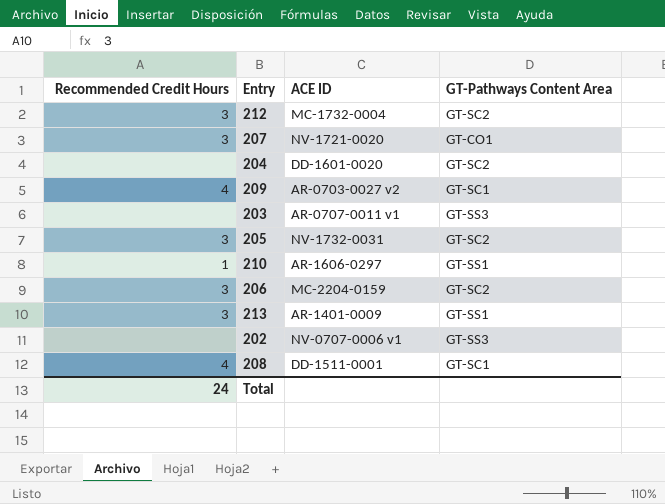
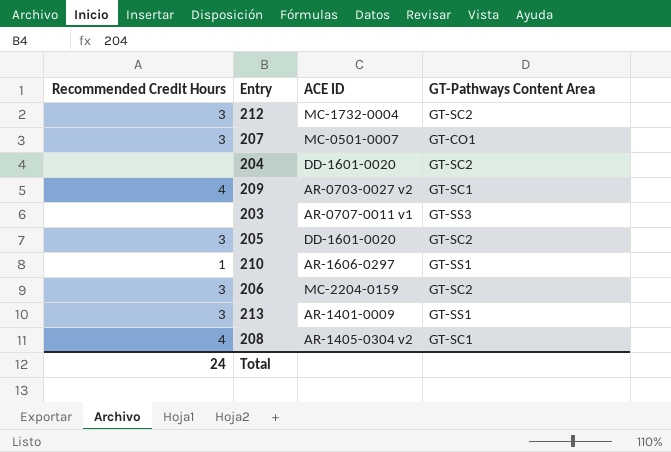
row 202: none | NV-0707-0006 v1 | GT-SS3 -> none
207 | ACE ID: NV-1721-0020 -> MC-0501-0007
205 | ACE ID: NV-1732-0031 -> DD-1601-0020
208 | ACE ID: DD-1511-0001 -> AR-1405-0304 v2

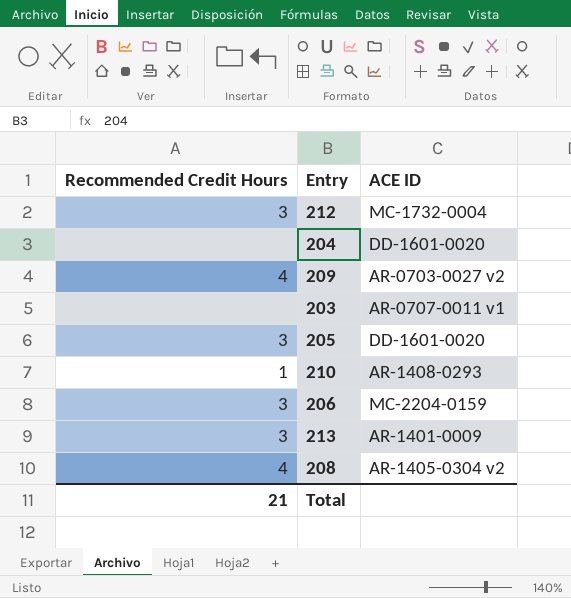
column GT-Pathways Content Area | position: 4 -> none
row 207: 3 | MC-0501-0007 | GT-CO1 -> none
210 | ACE ID: AR-1606-0297 -> AR-1408-0293
Total | Recommended Credit Hours: 24 -> 21

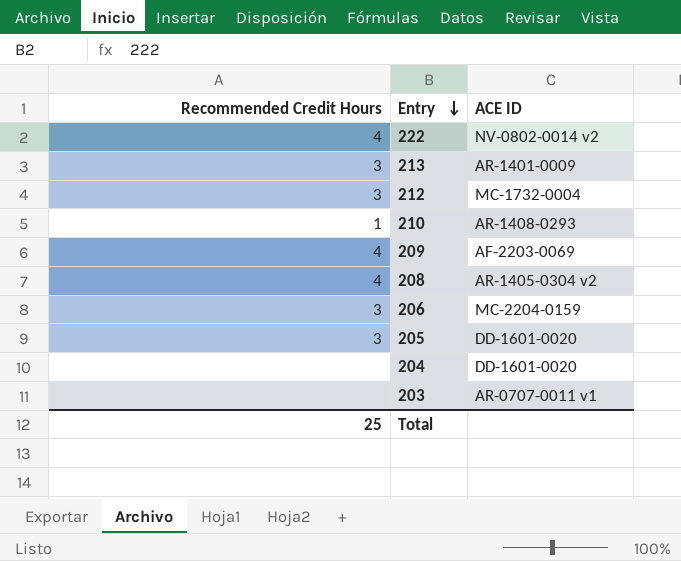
row order: none -> Entry descending
row 222: none -> 4 | NV-0802-0014 v2
209 | ACE ID: AR-0703-0027 v2 -> AF-2203-0069
Total | Recommended Credit Hours: 21 -> 25

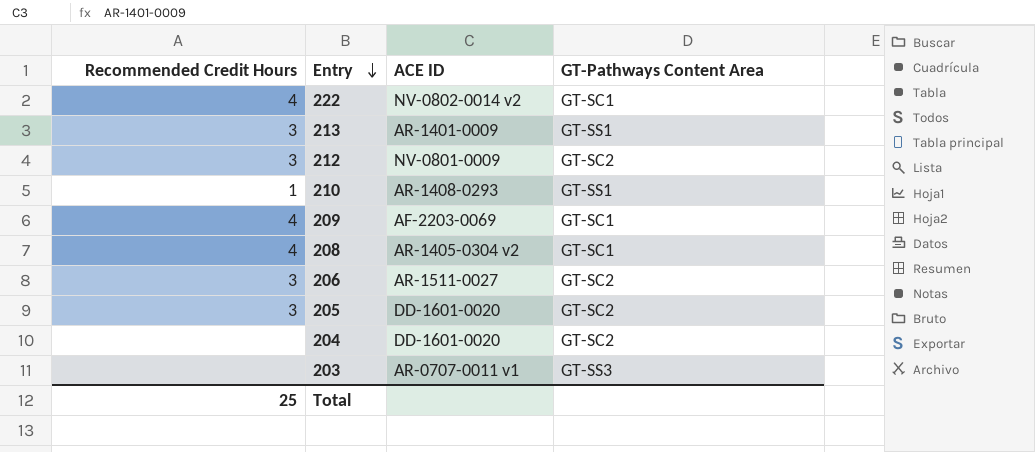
column GT-Pathways Content Area | position: none -> 4
212 | ACE ID: MC-1732-0004 -> NV-0801-0009
206 | ACE ID: MC-2204-0159 -> AR-1511-0027

